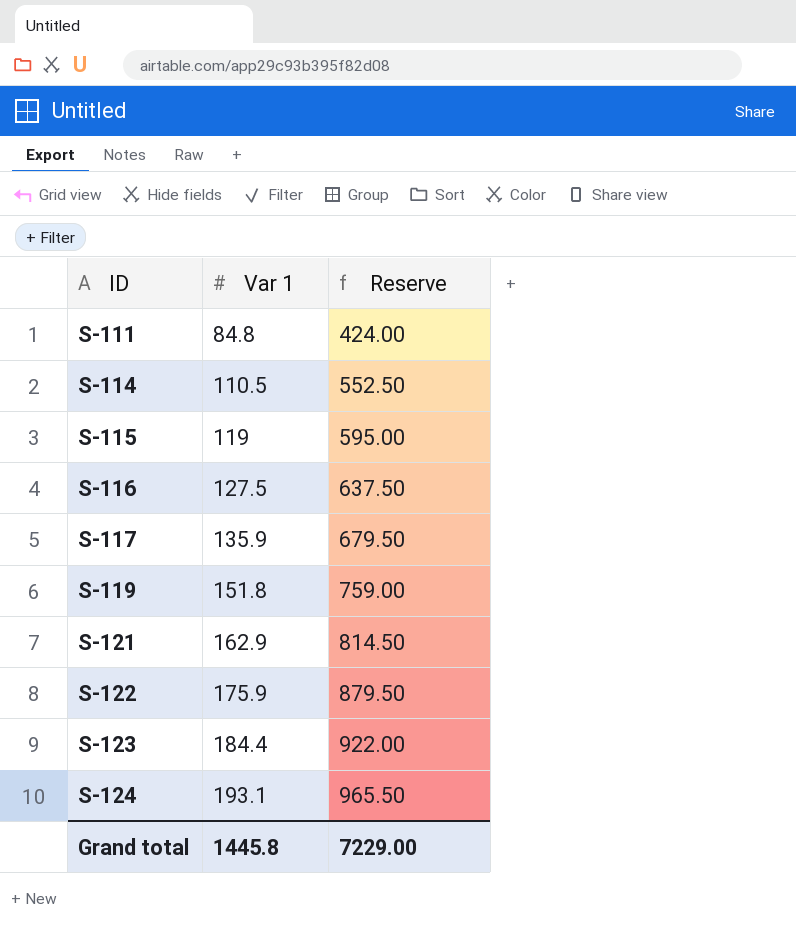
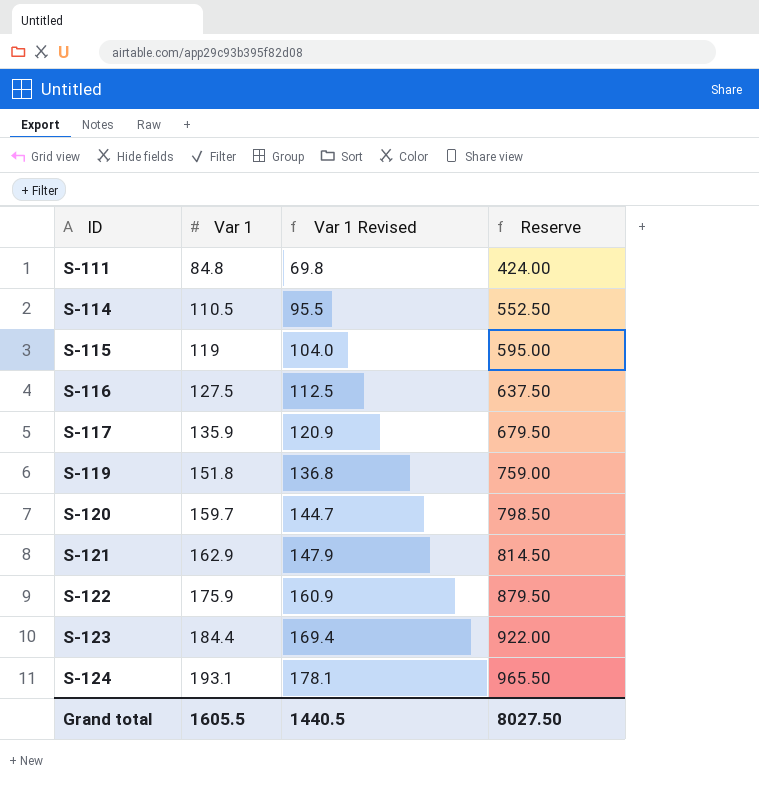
column Var 1 Revised | formula: none -> [Var 1] - 15
row S-120: none -> 159.7 | 144.7 | 798.50
Grand total | Var 1: 1445.8 -> 1605.5
Grand total | Reserve: 7229.00 -> 8027.50

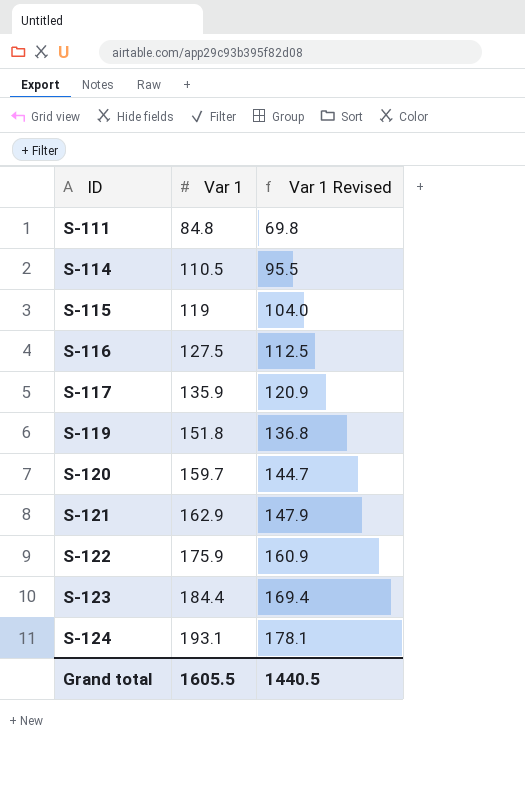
column Reserve | formula: [Var 1] * 5 -> none

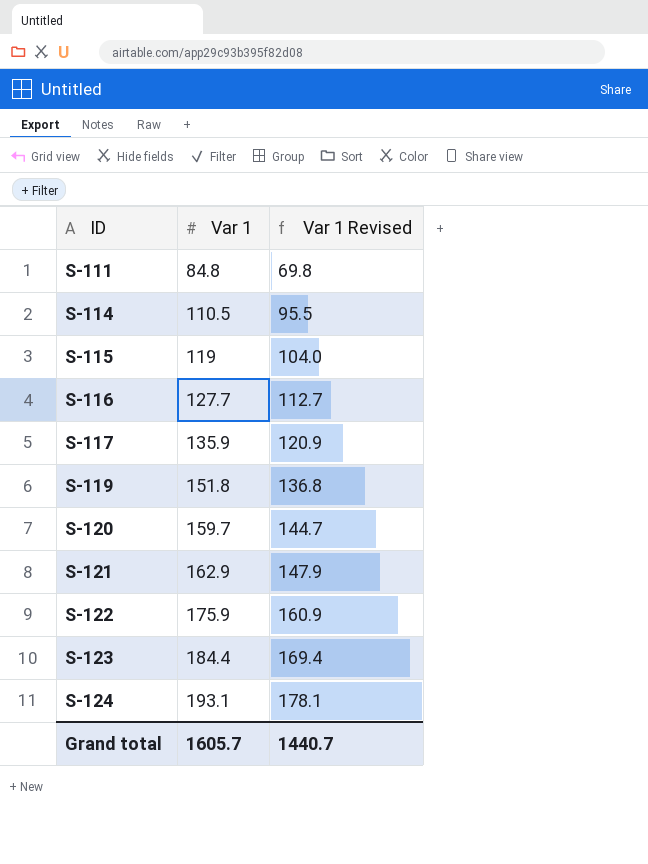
S-116 | Var 1: 127.5 -> 127.7
S-116 | Var 1 Revised: 112.5 -> 112.7
Grand total | Var 1: 1605.5 -> 1605.7
Grand total | Var 1 Revised: 1440.5 -> 1440.7

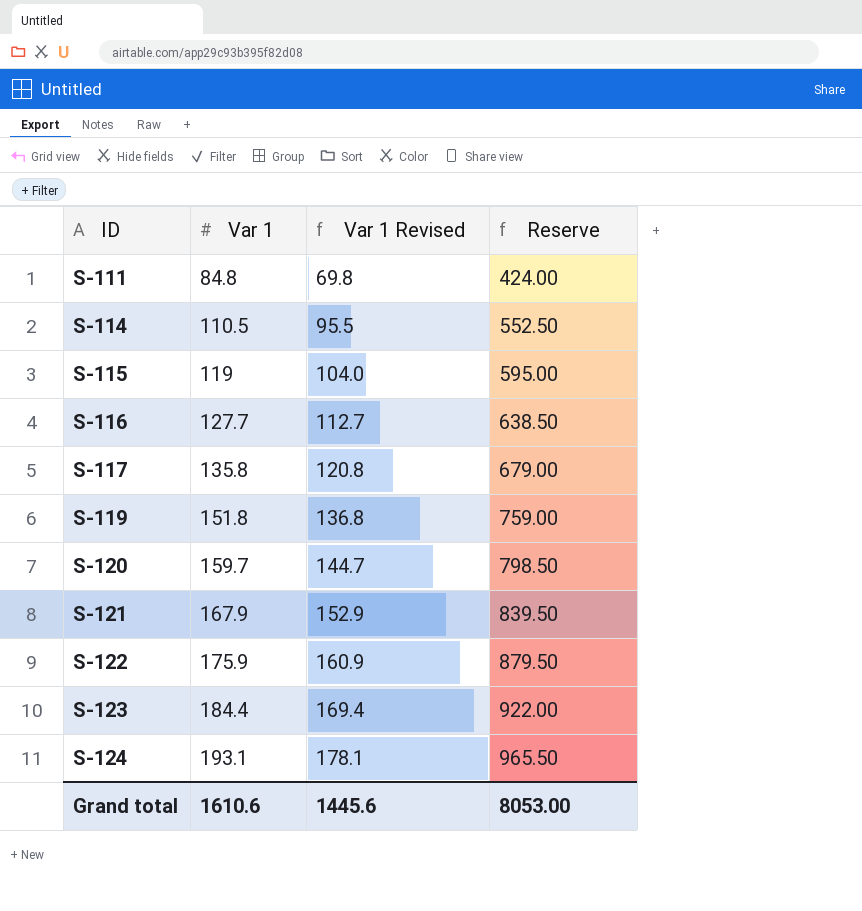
column Reserve | formula: none -> [Var 1] * 5
S-117 | Var 1: 135.9 -> 135.8
S-117 | Var 1 Revised: 120.9 -> 120.8
S-121 | Var 1: 162.9 -> 167.9
S-121 | Var 1 Revised: 147.9 -> 152.9
Grand total | Var 1: 1605.7 -> 1610.6
Grand total | Var 1 Revised: 1440.7 -> 1445.6

